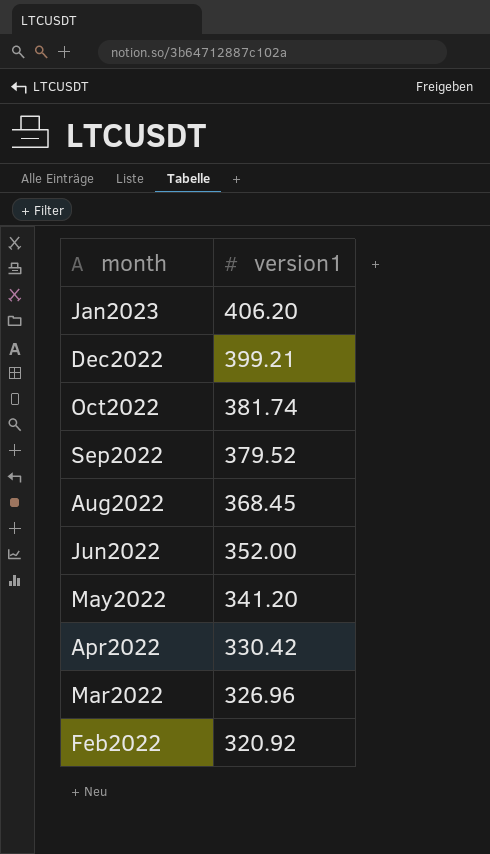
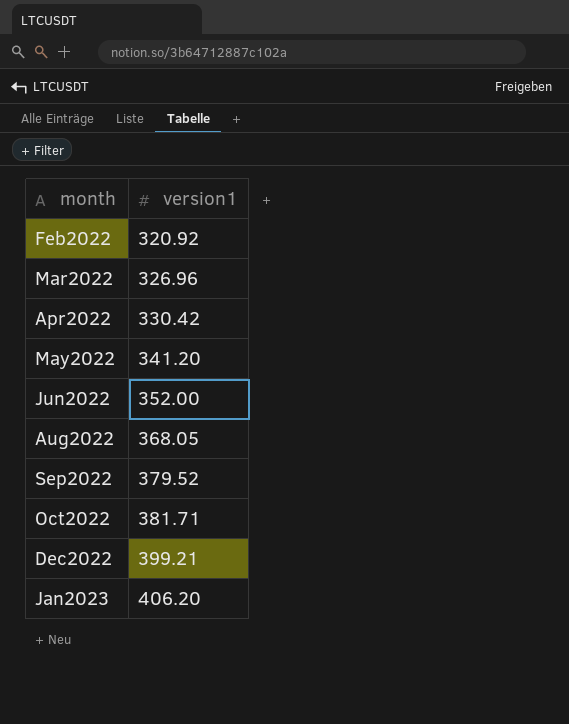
row order: month descending -> month ascending
Aug2022 | version1: 368.45 -> 368.05
Oct2022 | version1: 381.74 -> 381.71

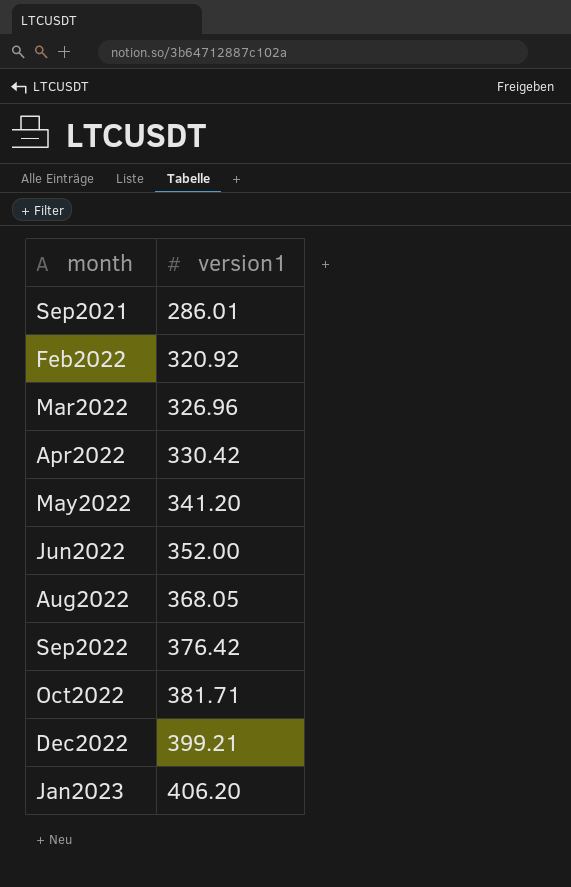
row Sep2021: none -> 286.01
Sep2022 | version1: 379.52 -> 376.42

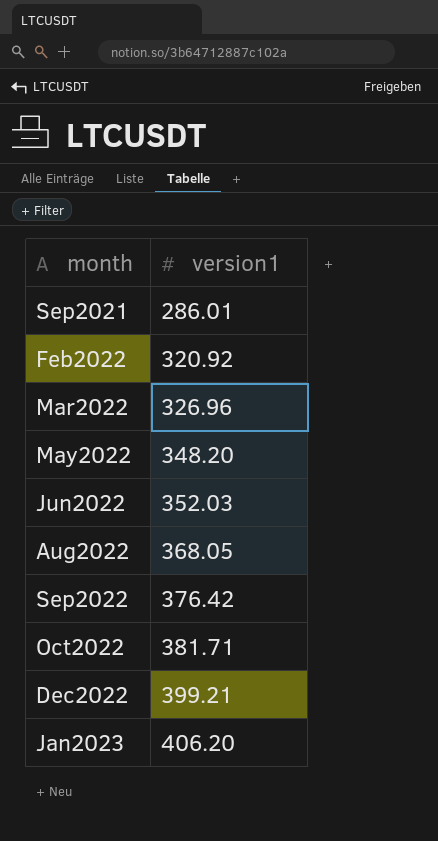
row Apr2022: 330.42 -> none
May2022 | version1: 341.20 -> 348.20
Jun2022 | version1: 352.00 -> 352.03

